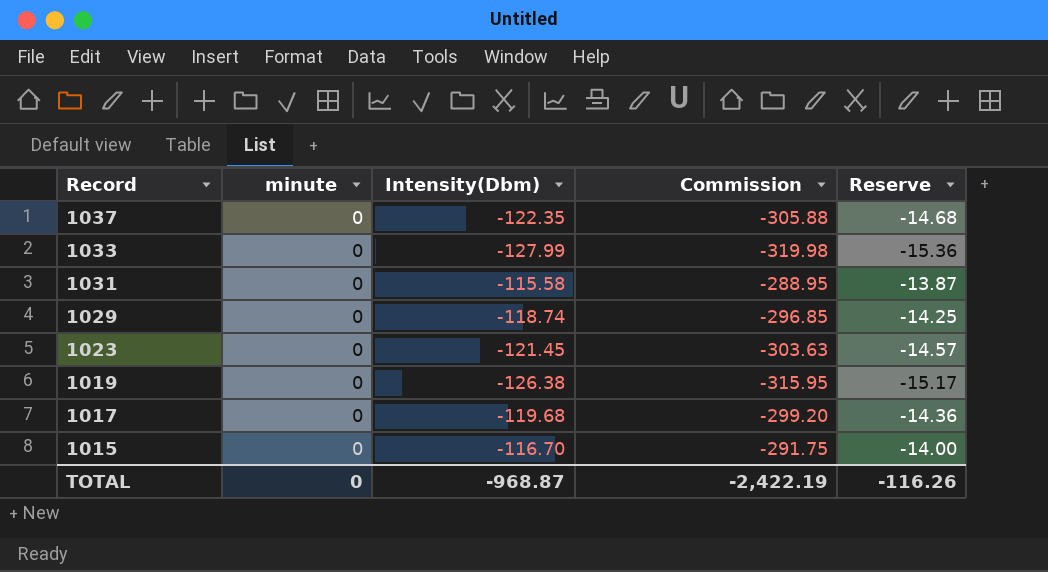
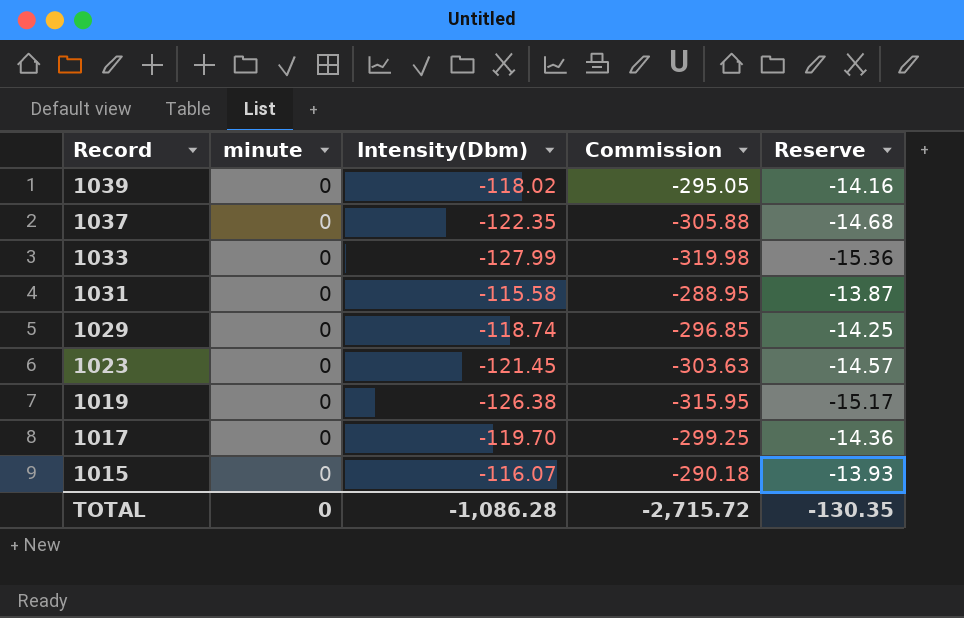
row 1039: none -> 0 | -118.02 | -295.05 | -14.16
1017 | Intensity(Dbm): -119.68 -> -119.70
1017 | Commission: -299.20 -> -299.25
1015 | Intensity(Dbm): -116.70 -> -116.07
1015 | Commission: -291.75 -> -290.18
1015 | Reserve: -14.00 -> -13.93
TOTAL | Intensity(Dbm): -968.87 -> -1,086.28
TOTAL | Commission: -2,422.19 -> -2,715.72
TOTAL | Reserve: -116.26 -> -130.35

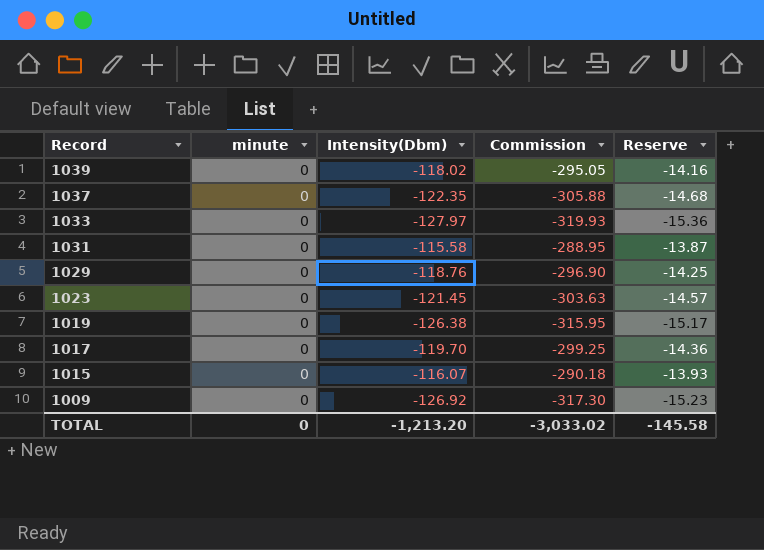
1033 | Intensity(Dbm): -127.99 -> -127.97
1033 | Commission: -319.98 -> -319.93
1029 | Intensity(Dbm): -118.74 -> -118.76
1029 | Commission: -296.85 -> -296.90
row 1009: none -> 0 | -126.92 | -317.30 | -15.23
TOTAL | Intensity(Dbm): -1,086.28 -> -1,213.20
TOTAL | Commission: -2,715.72 -> -3,033.02
TOTAL | Reserve: -130.35 -> -145.58

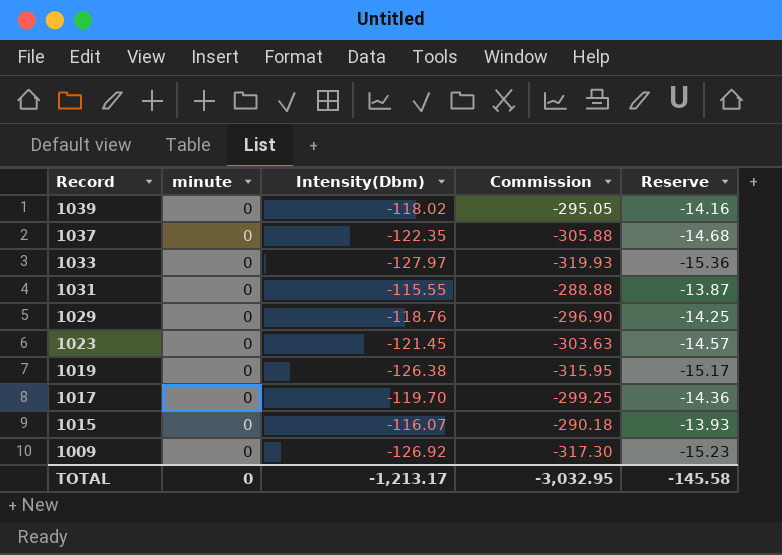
1031 | Intensity(Dbm): -115.58 -> -115.55
1031 | Commission: -288.95 -> -288.88
TOTAL | Intensity(Dbm): -1,213.20 -> -1,213.17
TOTAL | Commission: -3,033.02 -> -3,032.95

